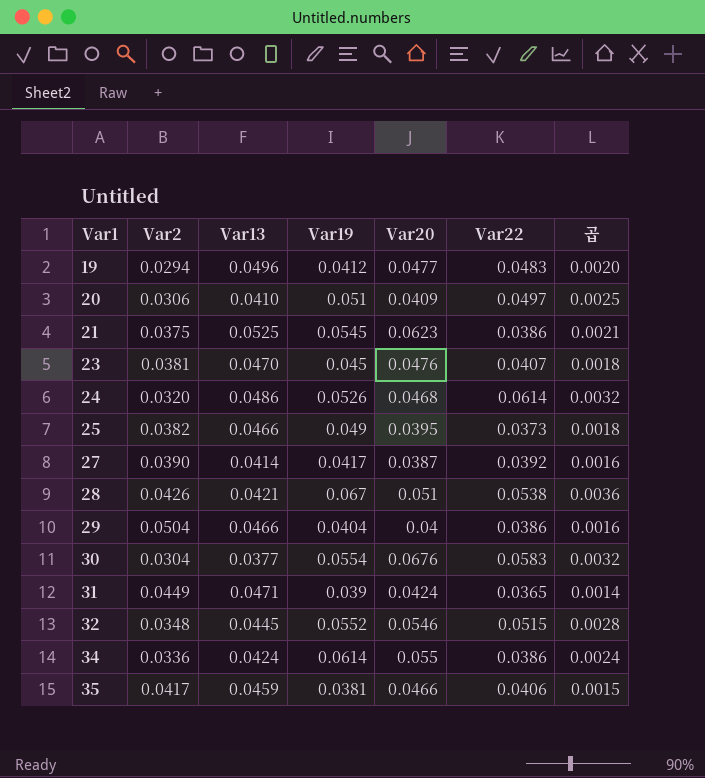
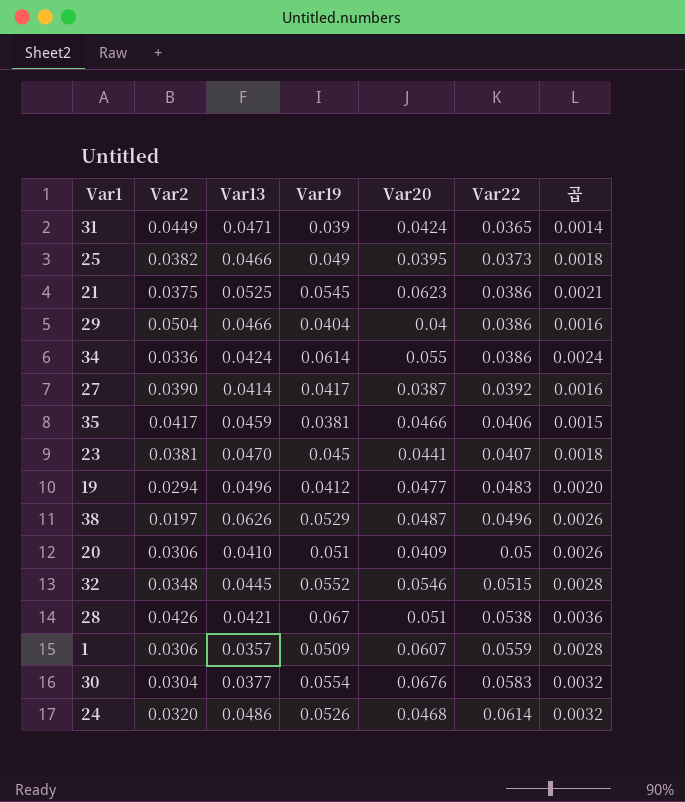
row order: Var1 ascending -> Var22 ascending
23 | Var20: 0.0476 -> 0.0441
row 38: none -> 0.0197 | 0.0626 | 0.0529 | 0.0487 | 0.0496 | 0.0026
20 | Var22: 0.0497 -> 0.05
20 | 곱: 0.0025 -> 0.0026
row 1: none -> 0.0306 | 0.0357 | 0.0509 | 0.0607 | 0.0559 | 0.0028

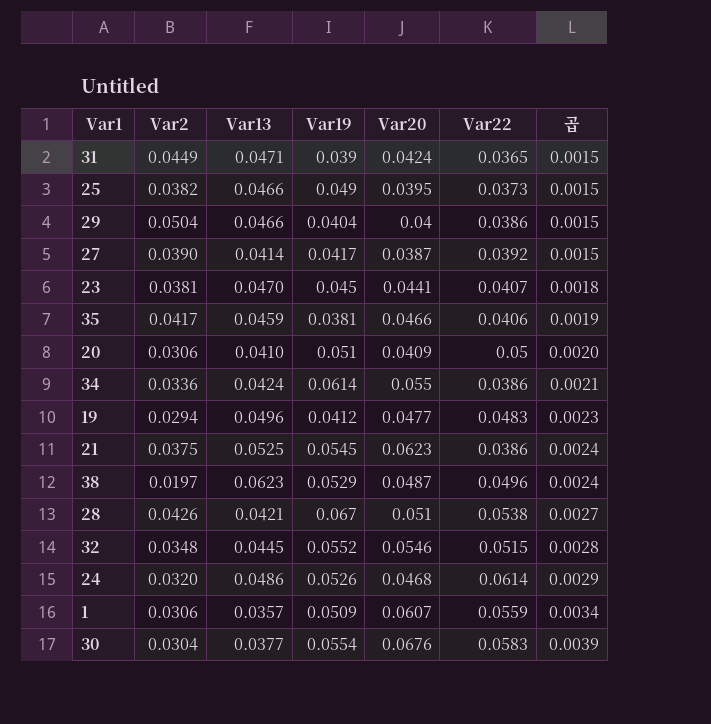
row order: Var22 ascending -> 곱 ascending
column 곱 | formula: [Var19] * [Var22] -> [Var20] * [Var22]
38 | Var13: 0.0626 -> 0.0623

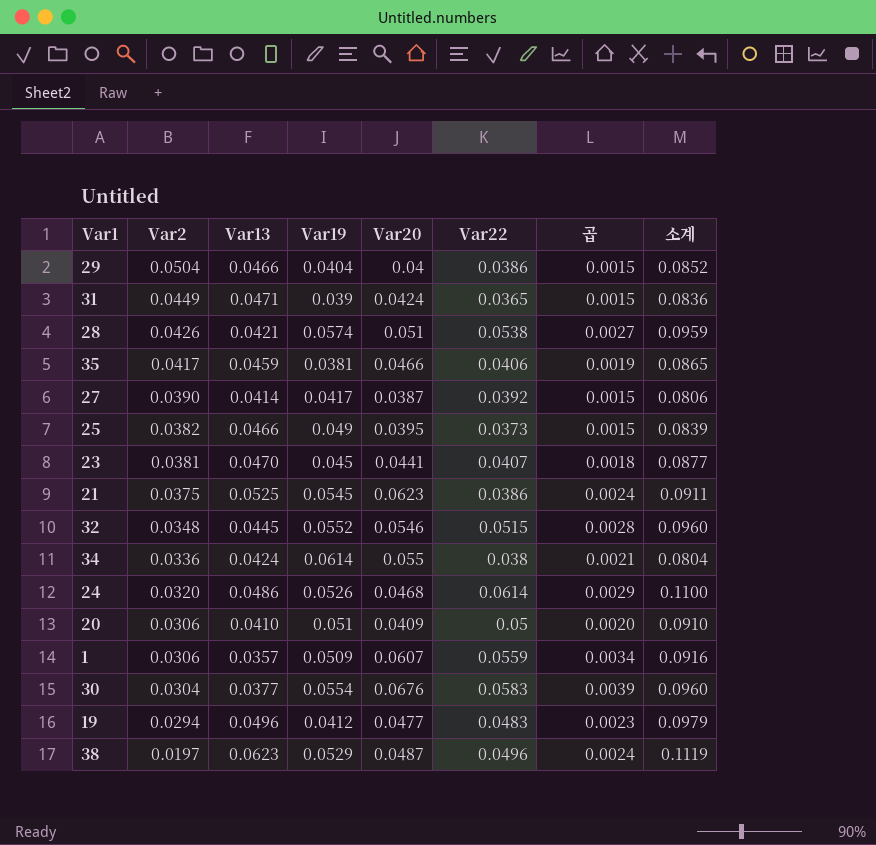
row order: 곱 ascending -> Var2 descending
column 소계 | formula: none -> [Var13] + [Var22]
28 | Var19: 0.067 -> 0.0574
34 | Var22: 0.0386 -> 0.038

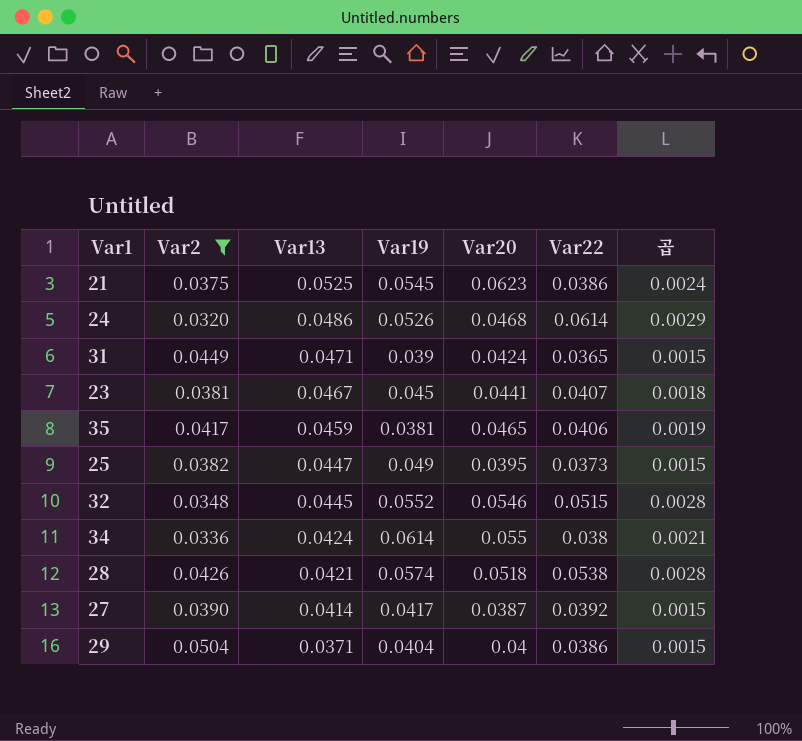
filter: none -> Var2 >= 0.0320
row order: Var2 descending -> Var13 descending
column 소계 | formula: [Var13] + [Var22] -> none
23 | Var13: 0.0470 -> 0.0467
35 | Var20: 0.0466 -> 0.0465
25 | Var13: 0.0466 -> 0.0447
28 | Var20: 0.051 -> 0.0518
28 | 곱: 0.0027 -> 0.0028
29 | Var13: 0.0466 -> 0.0371

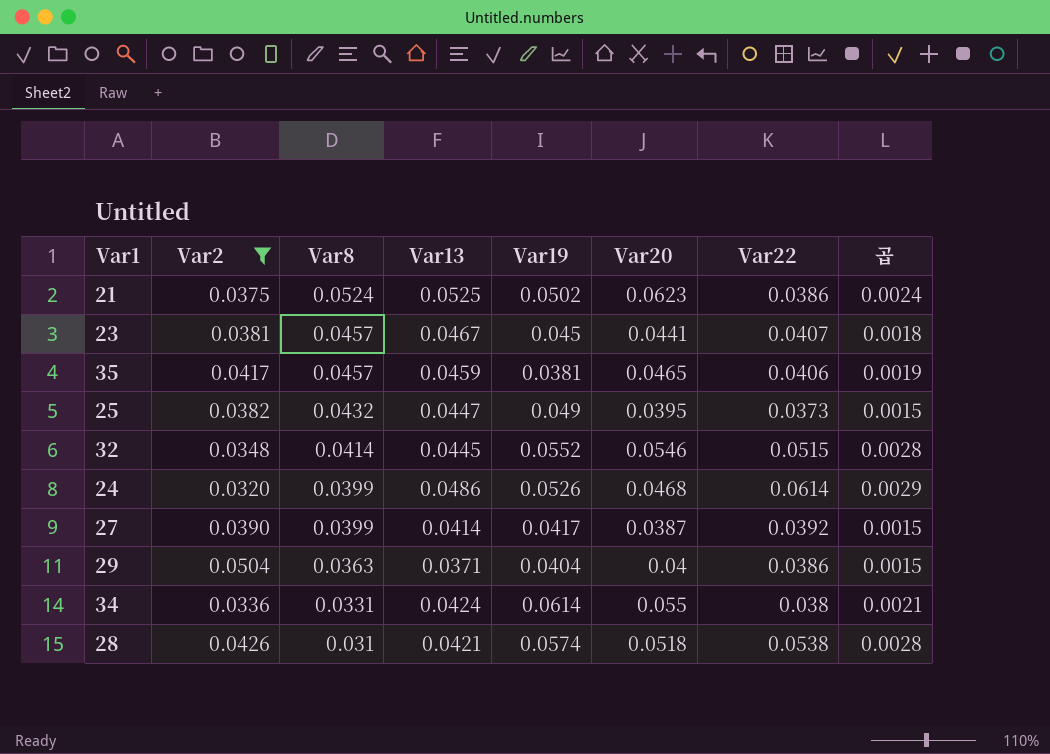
row order: Var13 descending -> Var8 descending
column Var8 | position: none -> 3
row 31: 0.0449 | 0.0471 | 0.039 | 0.0424 | 0.0365 | 0.0015 -> none
21 | Var19: 0.0545 -> 0.0502

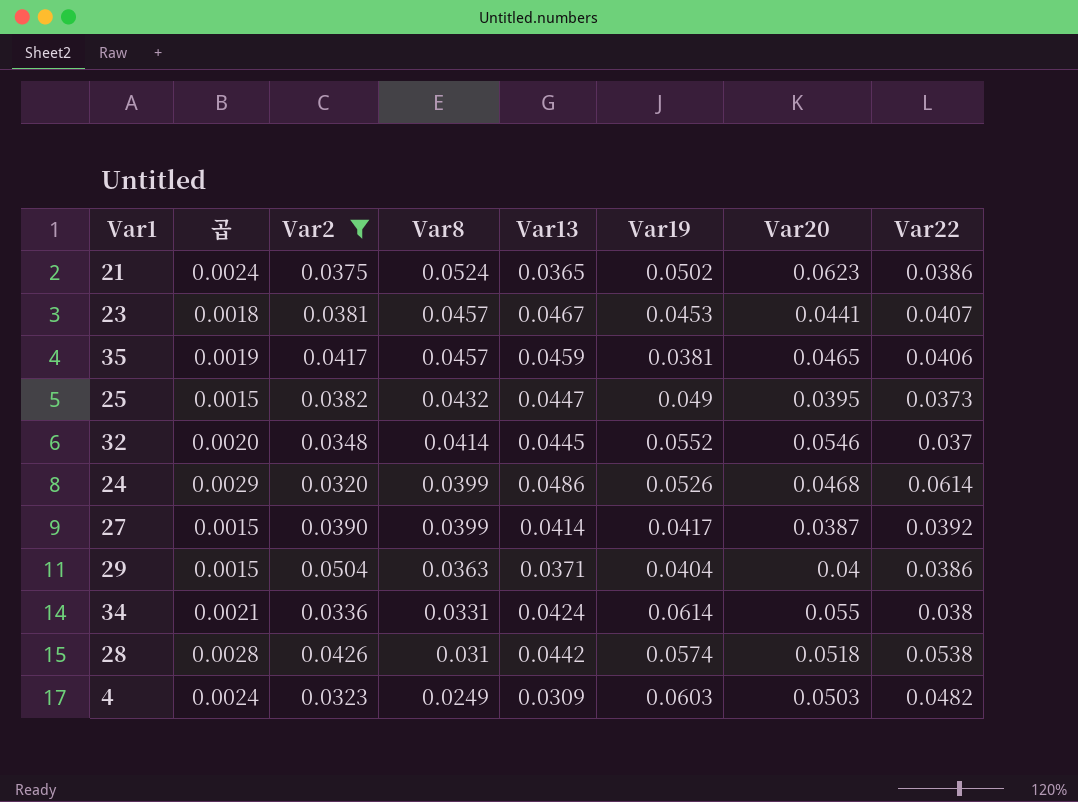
column 곱 | position: 8 -> 2
21 | Var13: 0.0525 -> 0.0365
23 | Var19: 0.045 -> 0.0453
32 | 곱: 0.0028 -> 0.0020
32 | Var22: 0.0515 -> 0.037
28 | Var13: 0.0421 -> 0.0442
row 4: none -> 0.0024 | 0.0323 | 0.0249 | 0.0309 | 0.0603 | 0.0503 | 0.0482

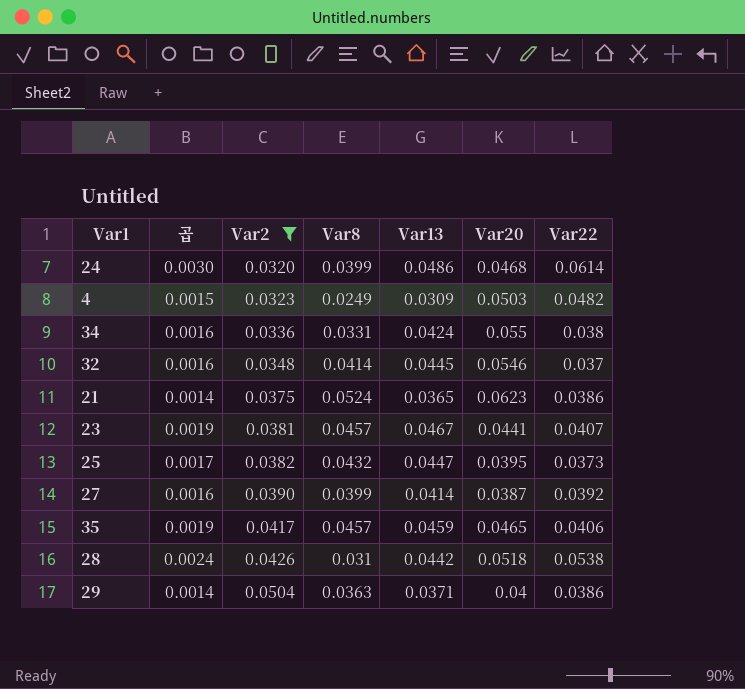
row order: Var8 descending -> Var2 ascending
column Var19 | position: 6 -> none
column 곱 | formula: [Var20] * [Var22] -> [Var13] * [Var22]

